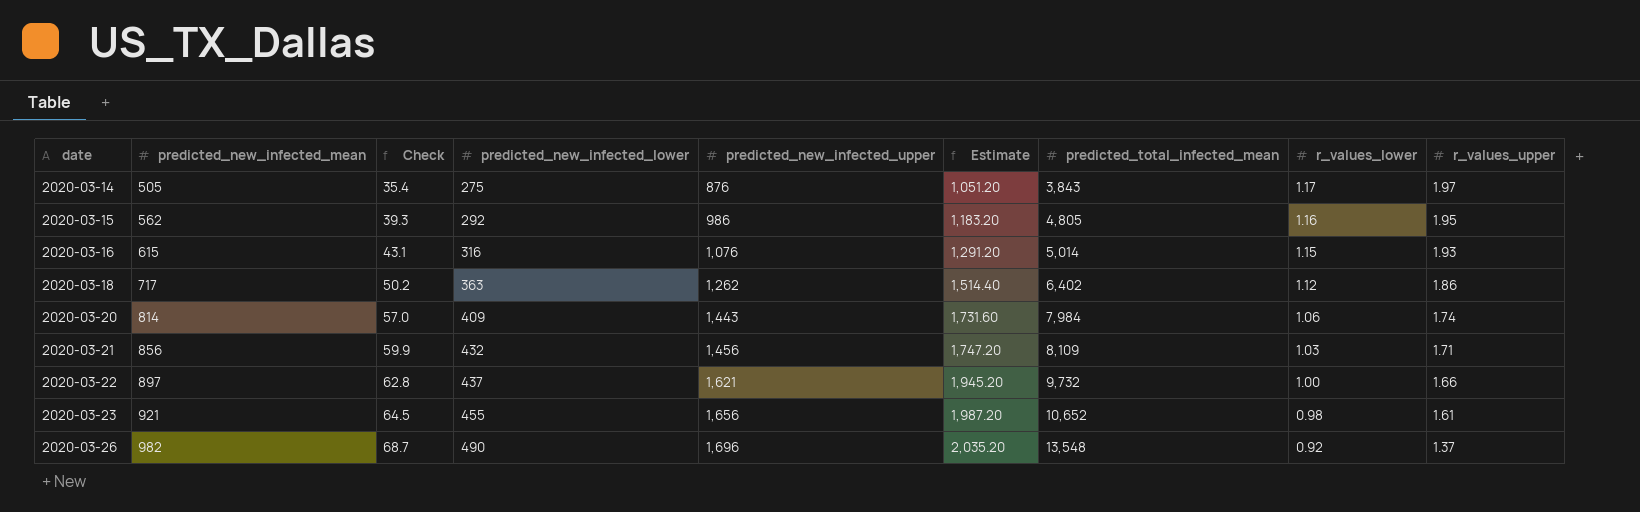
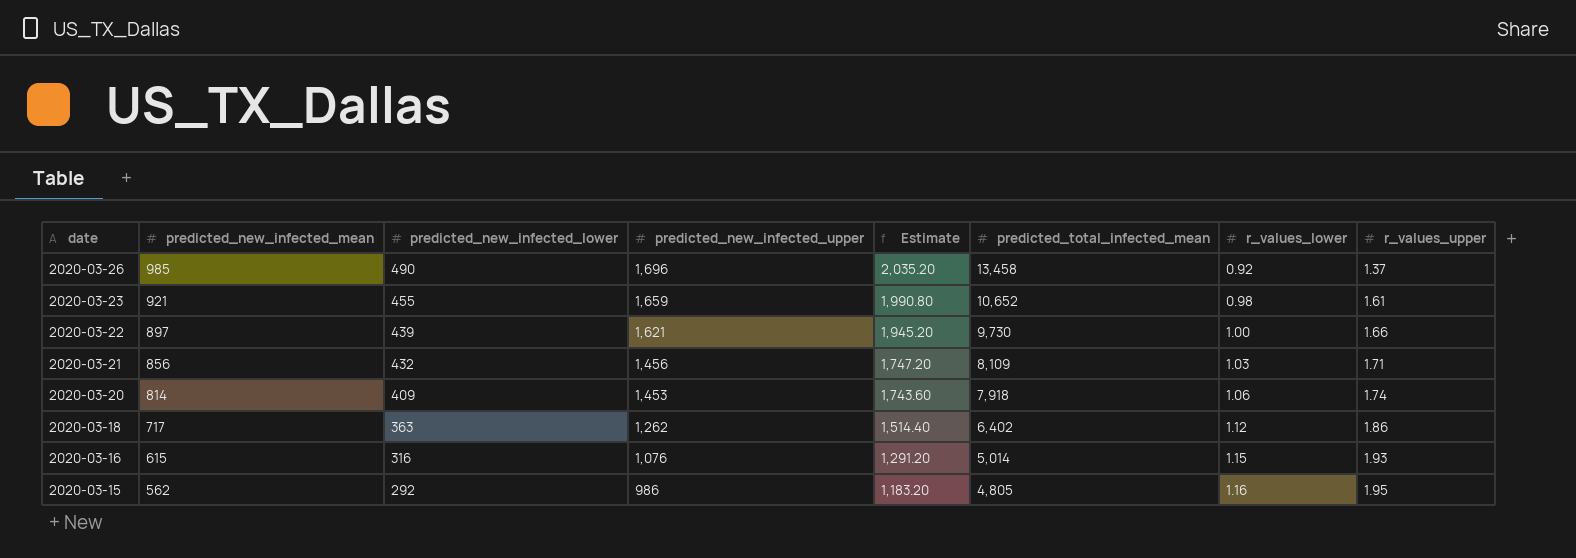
row order: date ascending -> date descending
column Check | formula: [predicted_new_infected_mean] * 0.07 -> none
row 2020-03-14: 505 | 35.4 | 275 | 876 | 1,051.20 | 3,843 | 1.17 | 1.97 -> none
2020-03-26 | predicted_new_infected_mean: 982 -> 985
2020-03-26 | predicted_total_infected_mean: 13,548 -> 13,458
2020-03-23 | predicted_new_infected_upper: 1,656 -> 1,659
2020-03-23 | Estimate: 1,987.20 -> 1,990.80
2020-03-22 | predicted_new_infected_lower: 437 -> 439
2020-03-22 | predicted_total_infected_mean: 9,732 -> 9,730
2020-03-20 | predicted_new_infected_upper: 1,443 -> 1,453
2020-03-20 | Estimate: 1,731.60 -> 1,743.60
2020-03-20 | predicted_total_infected_mean: 7,984 -> 7,918

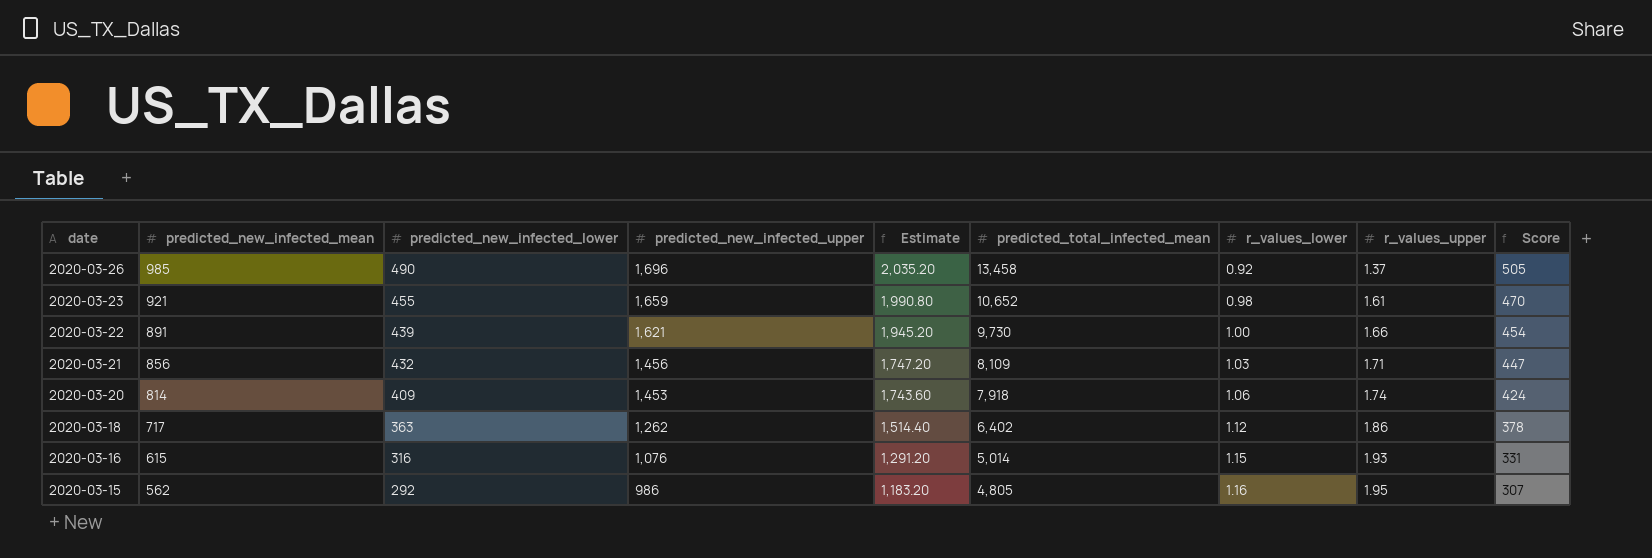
column Score | formula: none -> [predicted_new_infected_lower] + 15
2020-03-22 | predicted_new_infected_mean: 897 -> 891

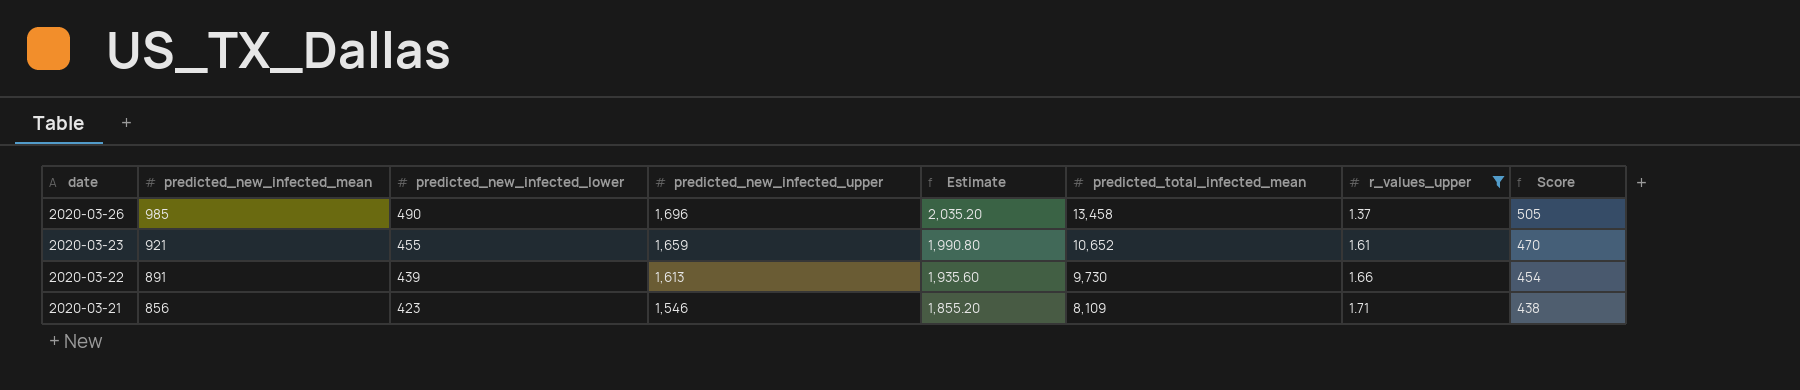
filter: none -> r_values_upper <= 1.71
column r_values_lower | position: 7 -> none
2020-03-22 | predicted_new_infected_upper: 1,621 -> 1,613
2020-03-22 | Estimate: 1,945.20 -> 1,935.60
2020-03-21 | predicted_new_infected_lower: 432 -> 423
2020-03-21 | predicted_new_infected_upper: 1,456 -> 1,546
2020-03-21 | Estimate: 1,747.20 -> 1,855.20
2020-03-21 | Score: 447 -> 438

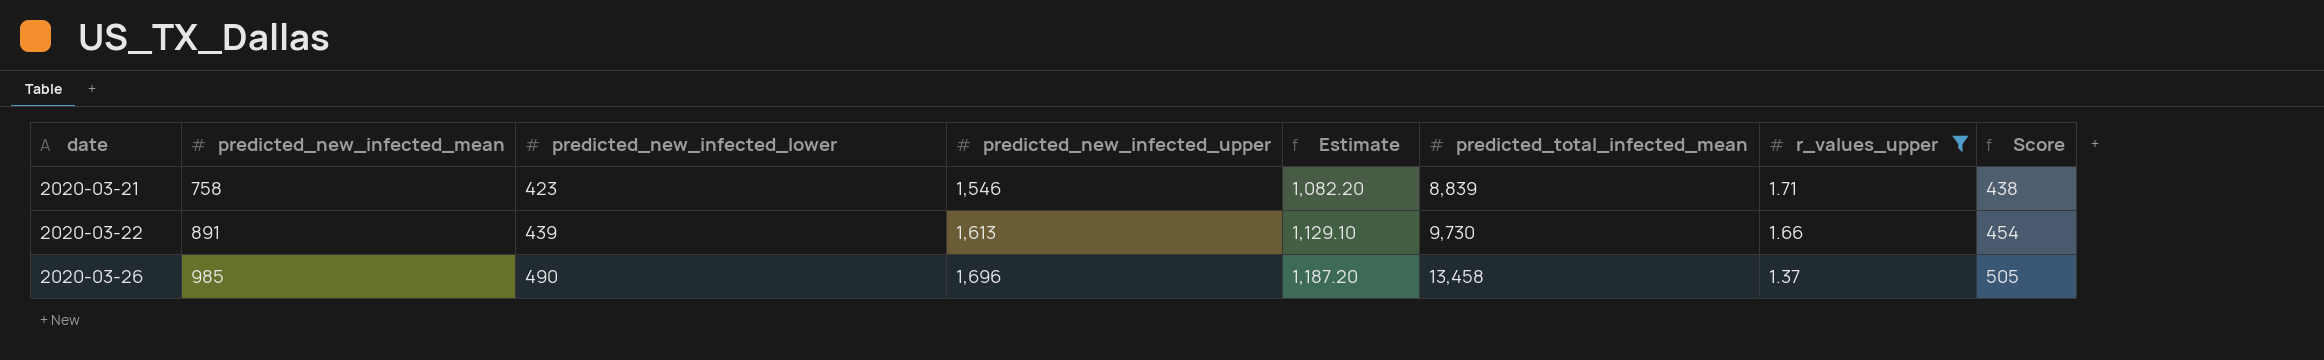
row order: date descending -> date ascending
column Estimate | formula: [predicted_new_infected_upper] * 1.2 -> [predicted_new_infected_upper] * 0.7
row 2020-03-23: 921 | 455 | 1,659 | 1,990.80 | 10,652 | 1.61 | 470 -> none
2020-03-21 | predicted_new_infected_mean: 856 -> 758
2020-03-21 | predicted_total_infected_mean: 8,109 -> 8,839

